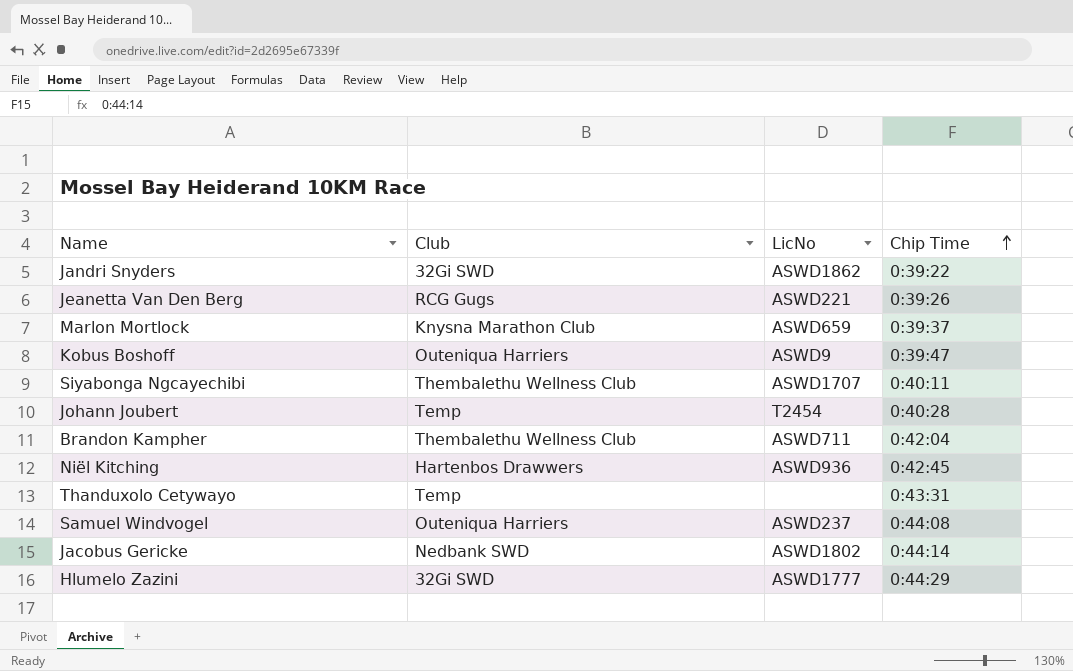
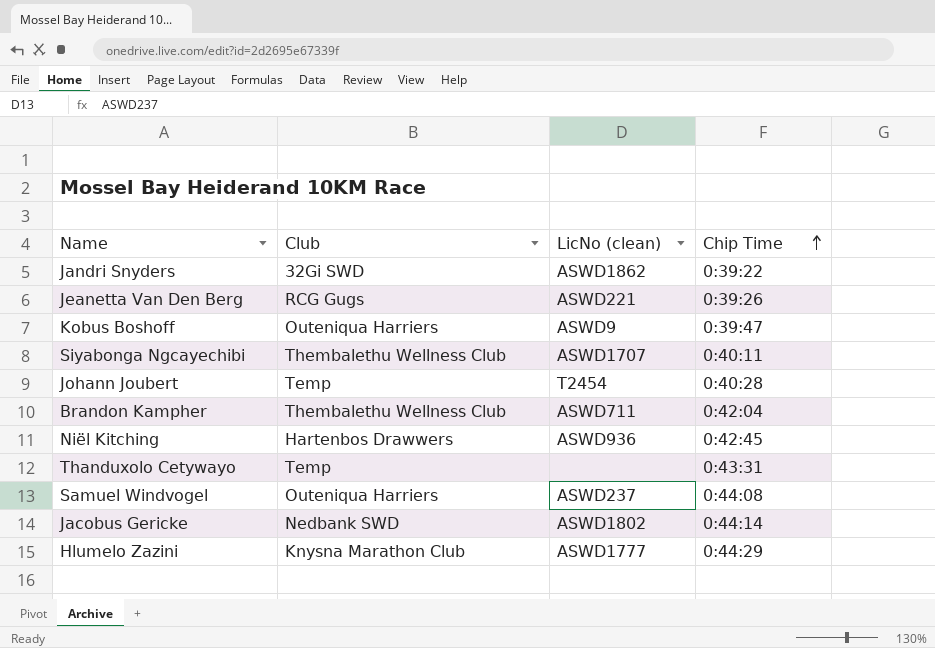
column name: LicNo -> LicNo (clean)
row Marlon Mortlock: Knysna Marathon Club | ASWD659 | 0:39:37 -> none
Hlumelo Zazini | Club: 32Gi SWD -> Knysna Marathon Club

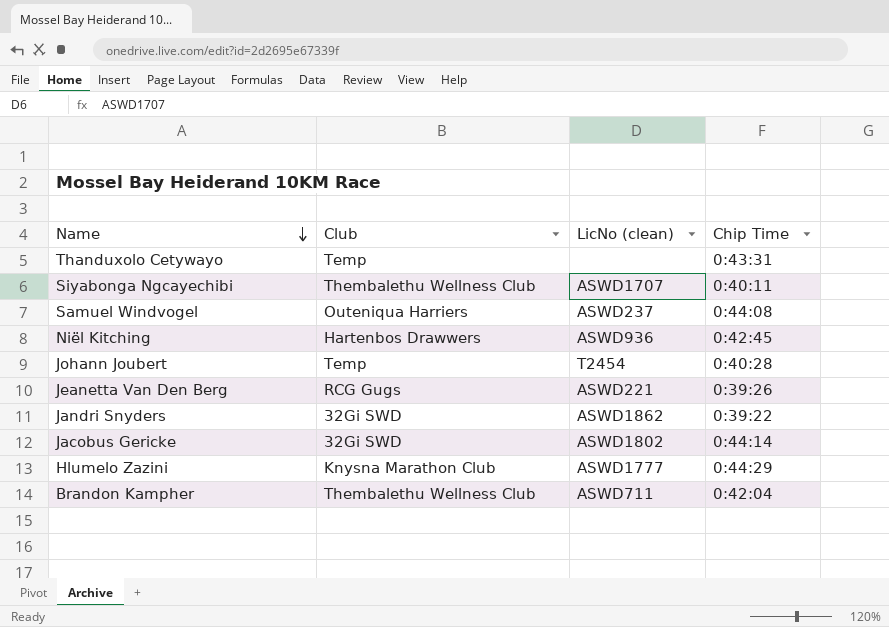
row order: Chip Time ascending -> Name descending
row Kobus Boshoff: Outeniqua Harriers | ASWD9 | 0:39:47 -> none
Jacobus Gericke | Club: Nedbank SWD -> 32Gi SWD

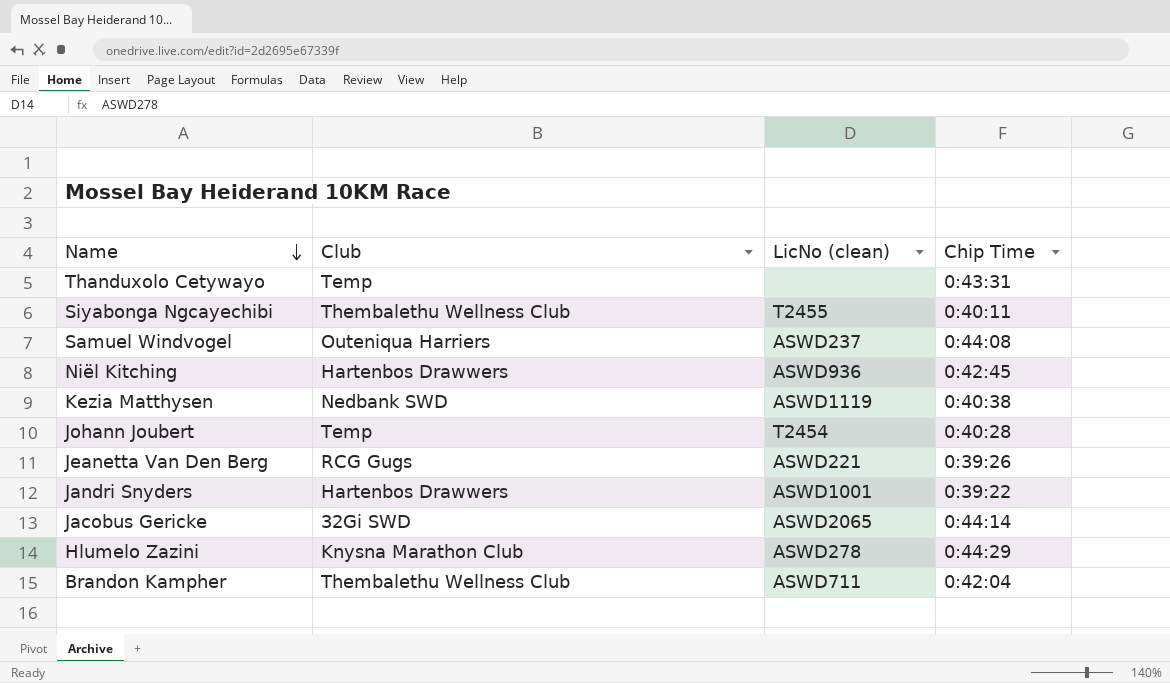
Siyabonga Ngcayechibi | LicNo (clean): ASWD1707 -> T2455
row Kezia Matthysen: none -> Nedbank SWD | ASWD1119 | 0:40:38
Jandri Snyders | Club: 32Gi SWD -> Hartenbos Drawwers
Jandri Snyders | LicNo (clean): ASWD1862 -> ASWD1001
Jacobus Gericke | LicNo (clean): ASWD1802 -> ASWD2065
Hlumelo Zazini | LicNo (clean): ASWD1777 -> ASWD278

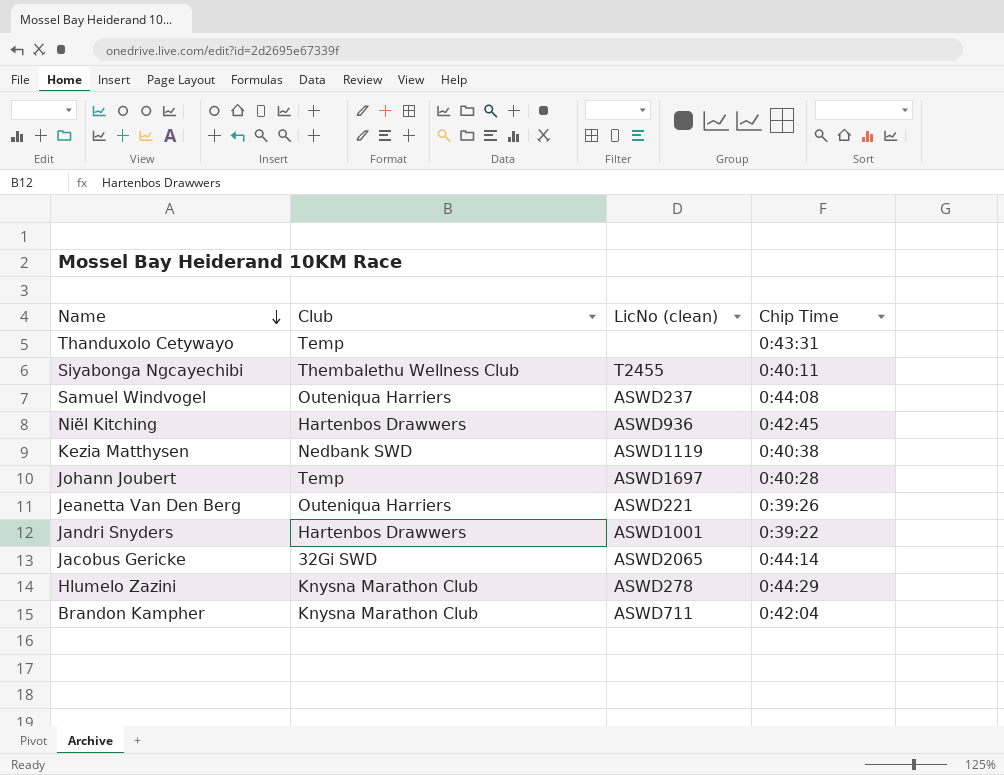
Johann Joubert | LicNo (clean): T2454 -> ASWD1697
Jeanetta Van Den Berg | Club: RCG Gugs -> Outeniqua Harriers
Brandon Kampher | Club: Thembalethu Wellness Club -> Knysna Marathon Club

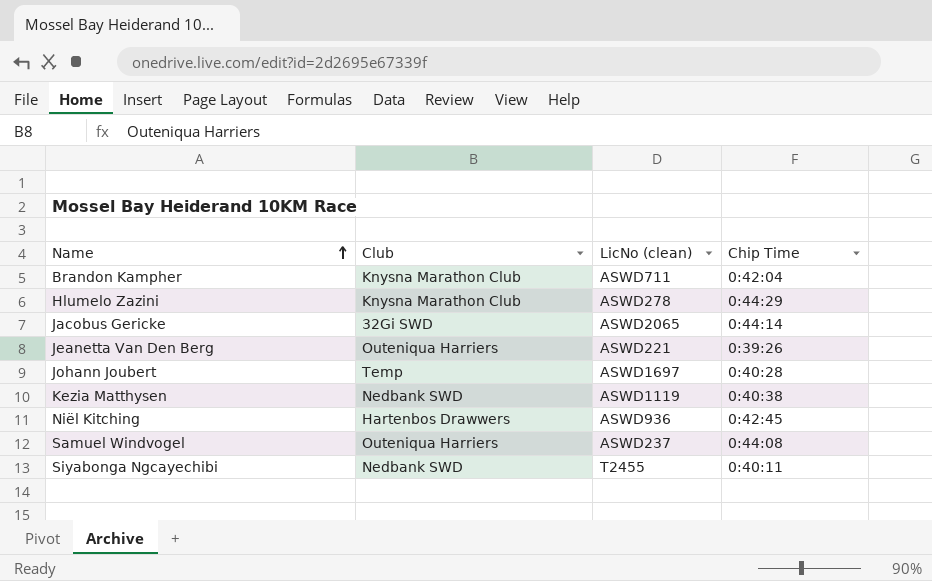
row order: Name descending -> Name ascending
row Thanduxolo Cetywayo: Temp | none | 0:43:31 -> none
row Jandri Snyders: Hartenbos Drawwers | ASWD1001 | 0:39:22 -> none
Siyabonga Ngcayechibi | Club: Thembalethu Wellness Club -> Nedbank SWD

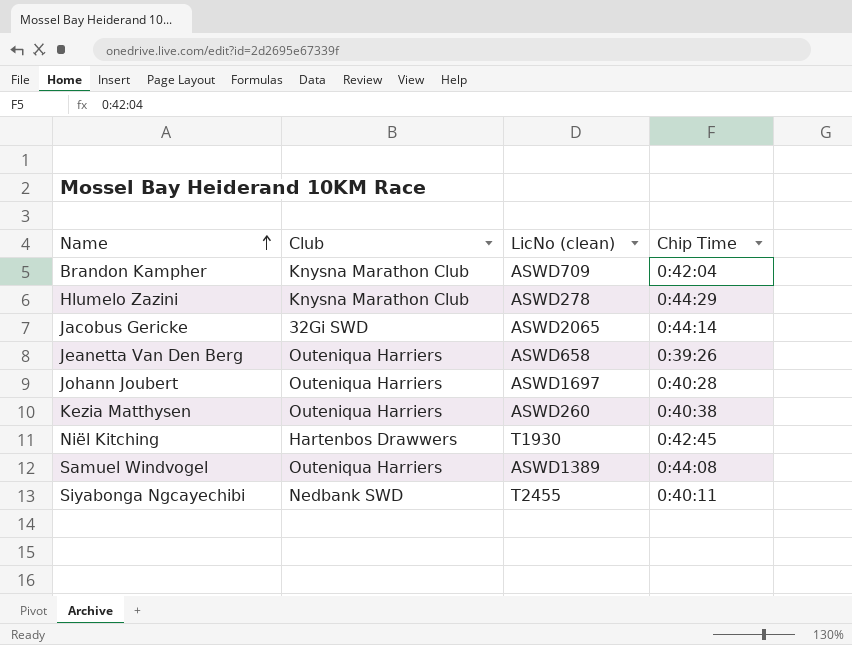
Brandon Kampher | LicNo (clean): ASWD711 -> ASWD709
Jeanetta Van Den Berg | LicNo (clean): ASWD221 -> ASWD658
Johann Joubert | Club: Temp -> Outeniqua Harriers
Kezia Matthysen | Club: Nedbank SWD -> Outeniqua Harriers
Kezia Matthysen | LicNo (clean): ASWD1119 -> ASWD260
Niël Kitching | LicNo (clean): ASWD936 -> T1930
Samuel Windvogel | LicNo (clean): ASWD237 -> ASWD1389

